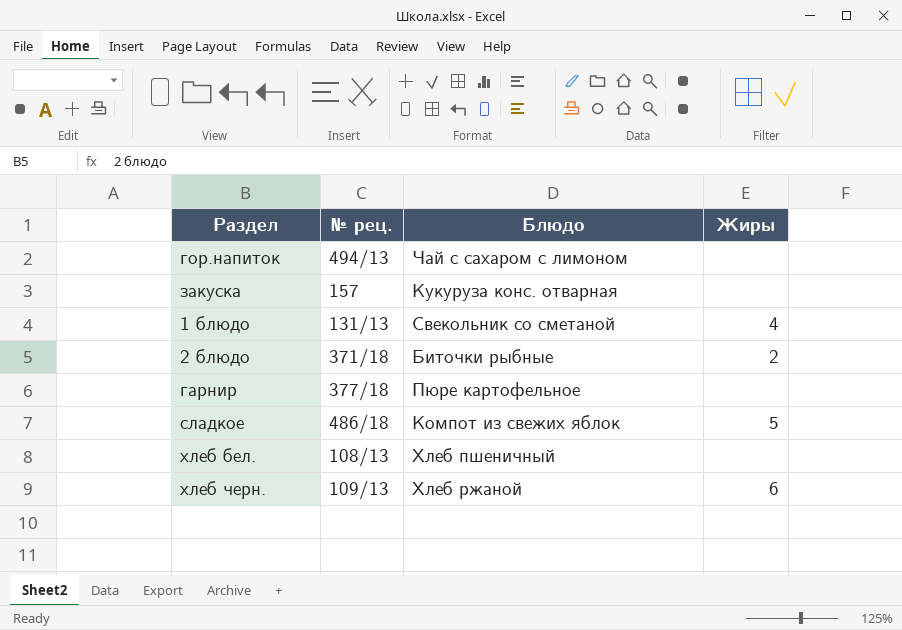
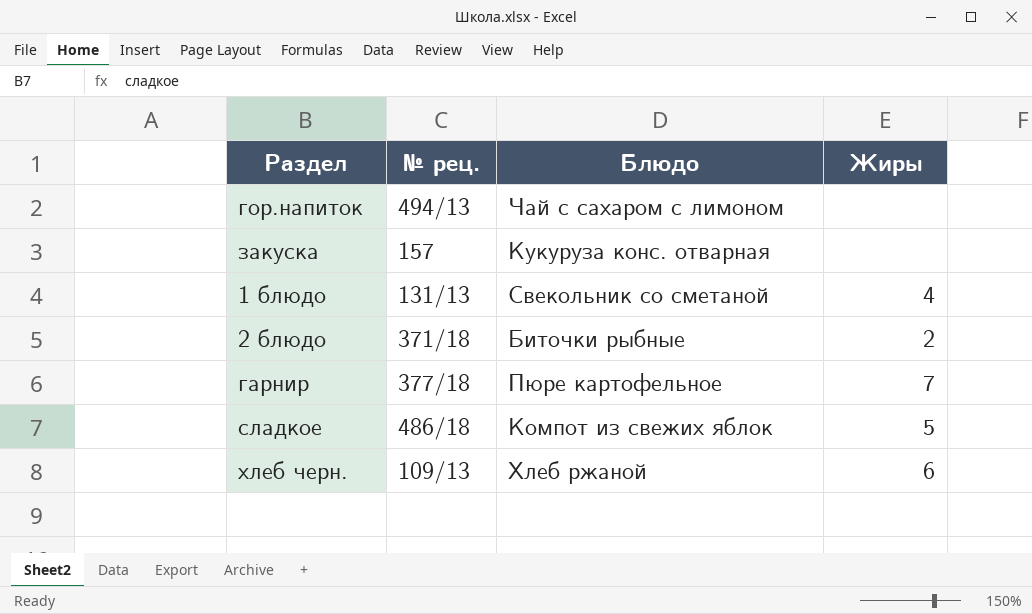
row хлеб бел.: 108/13 | Хлеб пшеничный | none -> none
гарнир | Жиры: none -> 7

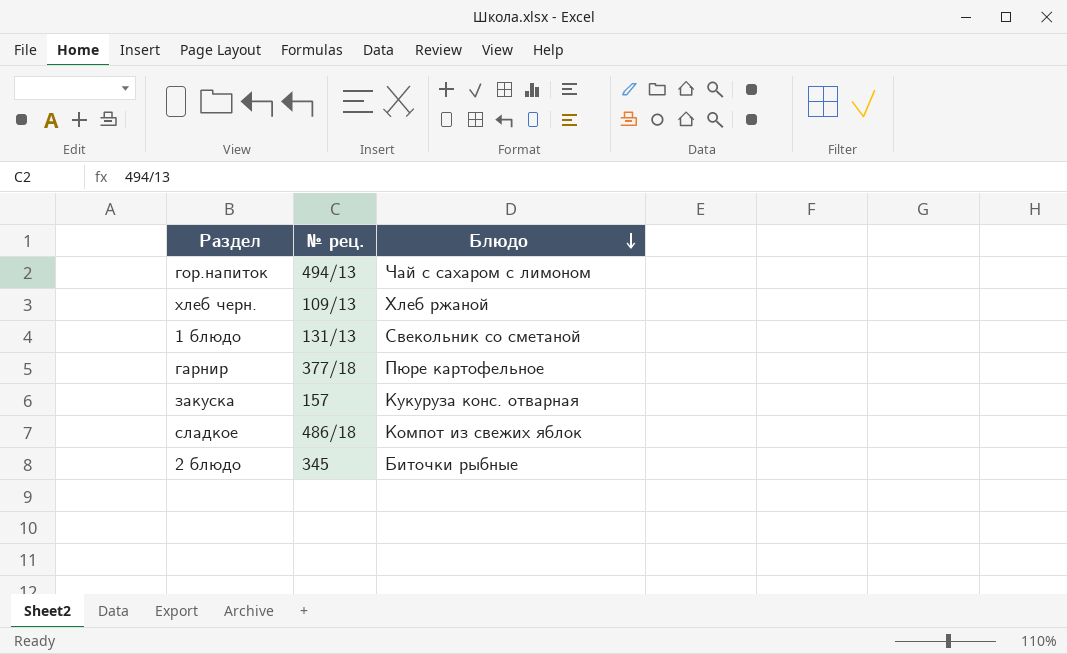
row order: none -> Блюдо descending
column Жиры | position: 4 -> none
2 блюдо | № рец.: 371/18 -> 345

